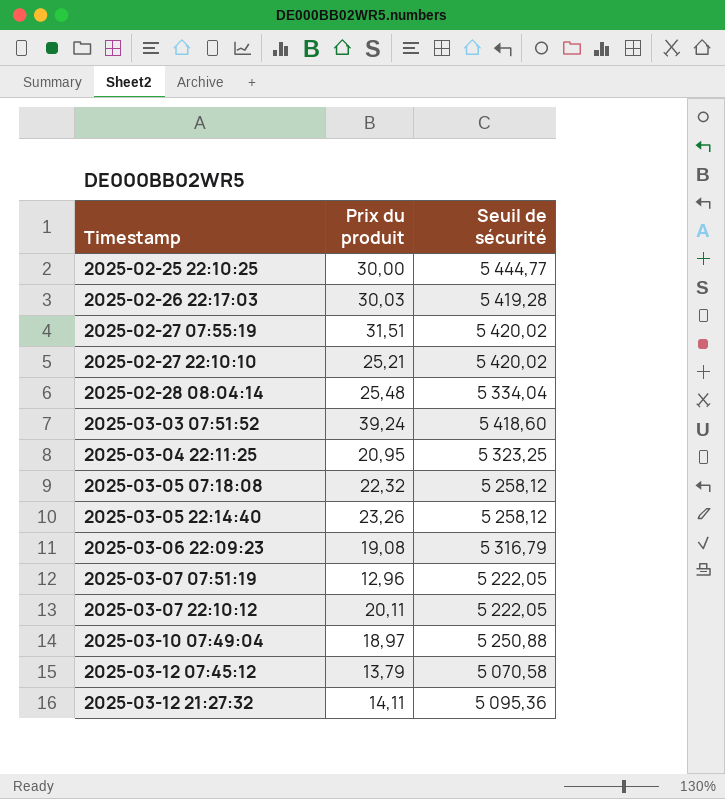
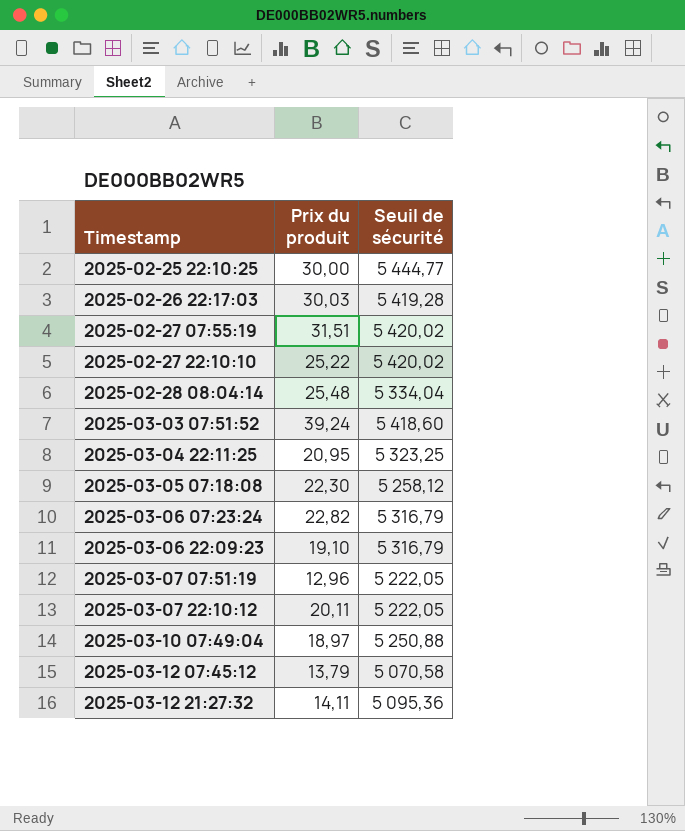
row 2025-03-05 22:14:40: 23,26 | 5 258,12 -> none
2025-02-27 22:10:10 | Prix du produit: 25,21 -> 25,22
2025-03-05 07:18:08 | Prix du produit: 22,32 -> 22,30
row 2025-03-06 07:23:24: none -> 22,82 | 5 316,79
2025-03-06 22:09:23 | Prix du produit: 19,08 -> 19,10

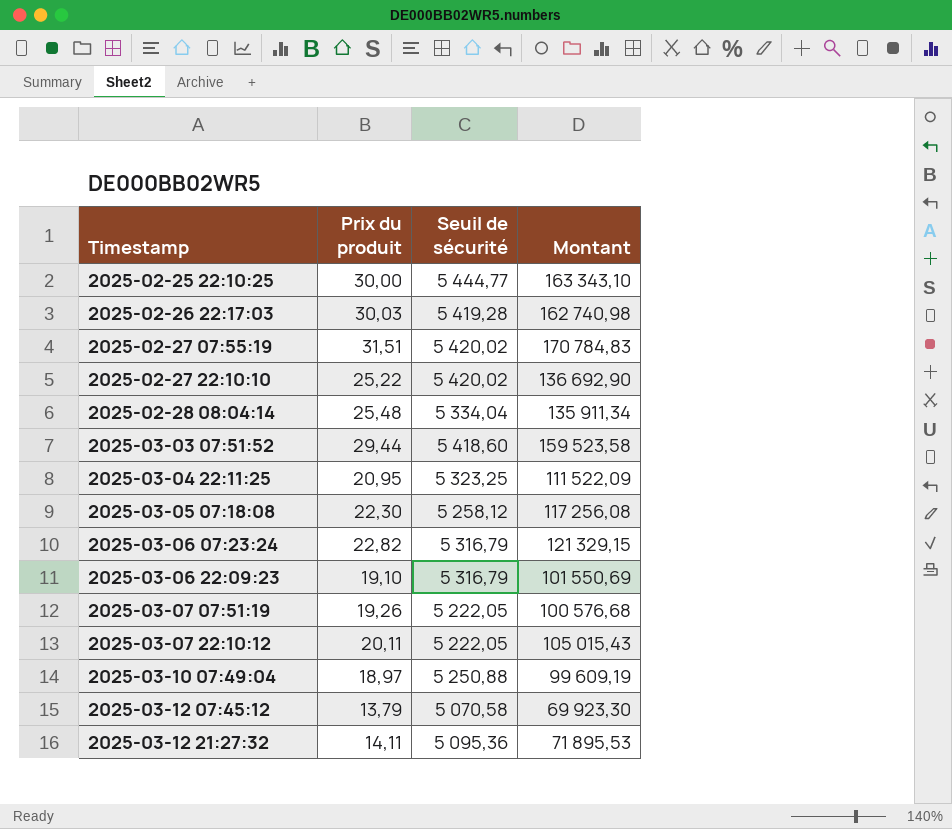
column Montant | formula: none -> [Prix du produit] * [Seuil de sécurité]
2025-03-03 07:51:52 | Prix du produit: 39,24 -> 29,44
2025-03-07 07:51:19 | Prix du produit: 12,96 -> 19,26

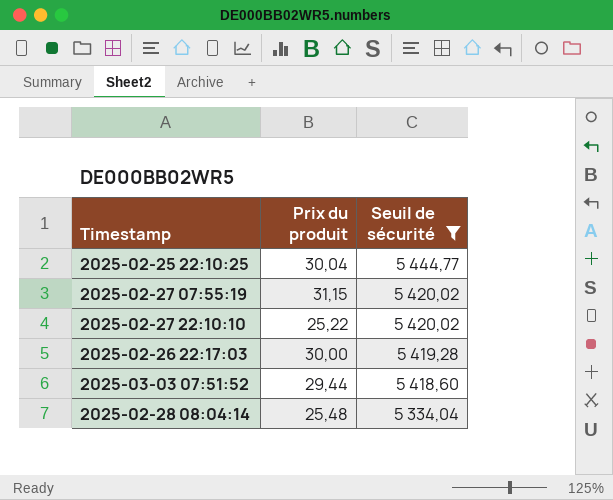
filter: none -> Seuil de sécurité >= 5 334,04
row order: Timestamp ascending -> Seuil de sécurité descending
column Montant | formula: [Prix du produit] * [Seuil de sécurité] -> none
2025-02-25 22:10:25 | Prix du produit: 30,00 -> 30,04
2025-02-27 07:55:19 | Prix du produit: 31,51 -> 31,15
2025-02-26 22:17:03 | Prix du produit: 30,03 -> 30,00

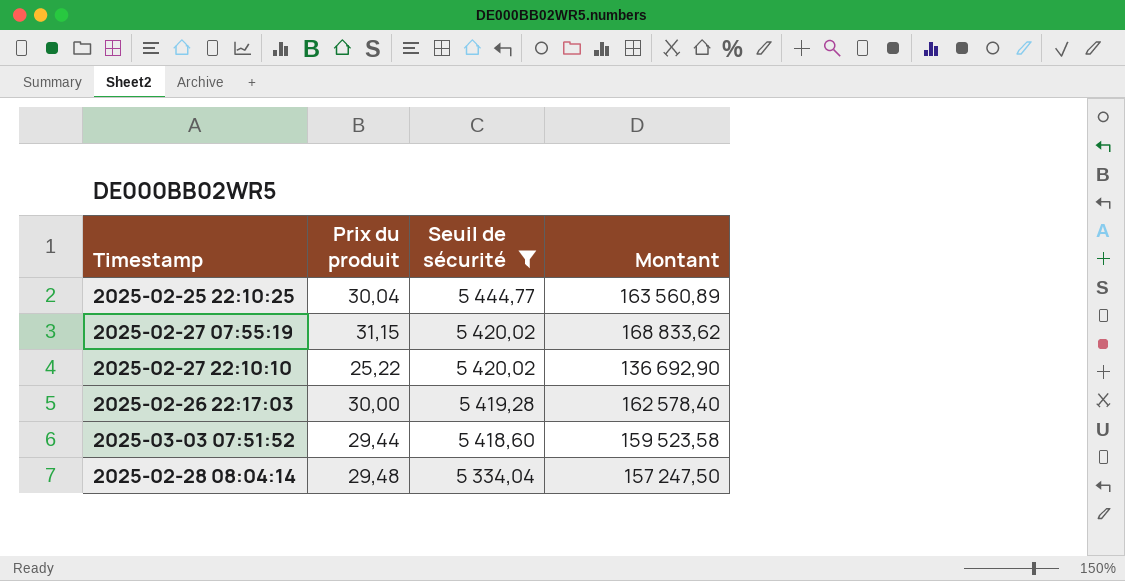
column Montant | formula: none -> [Prix du produit] * [Seuil de sécurité]
2025-02-28 08:04:14 | Prix du produit: 25,48 -> 29,48

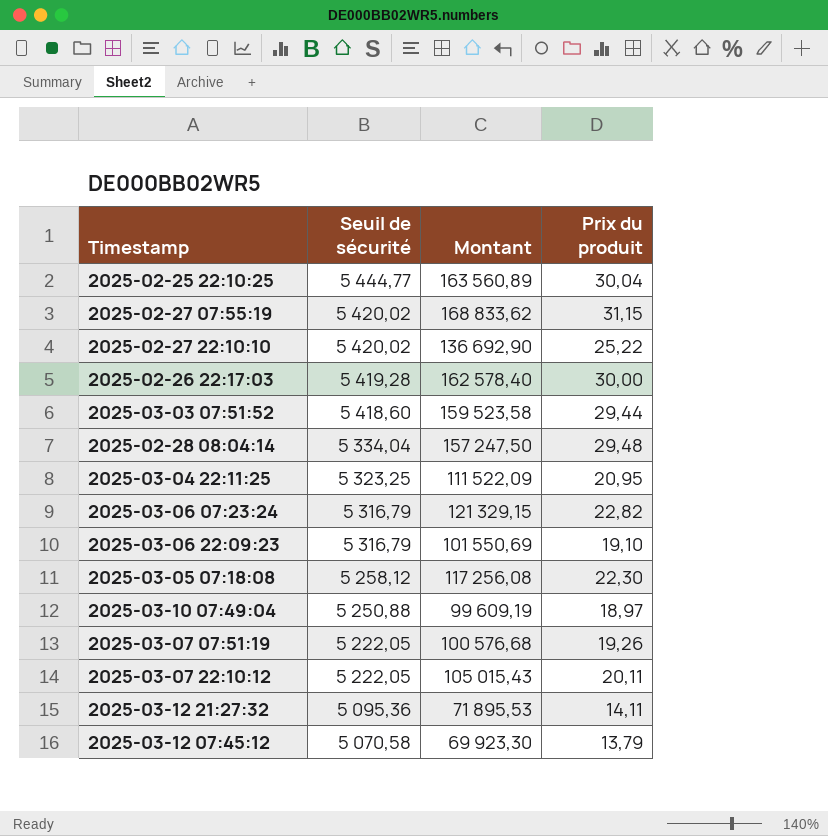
filter: Seuil de sécurité >= 5 334,04 -> none
column Prix du produit | position: 2 -> 4

